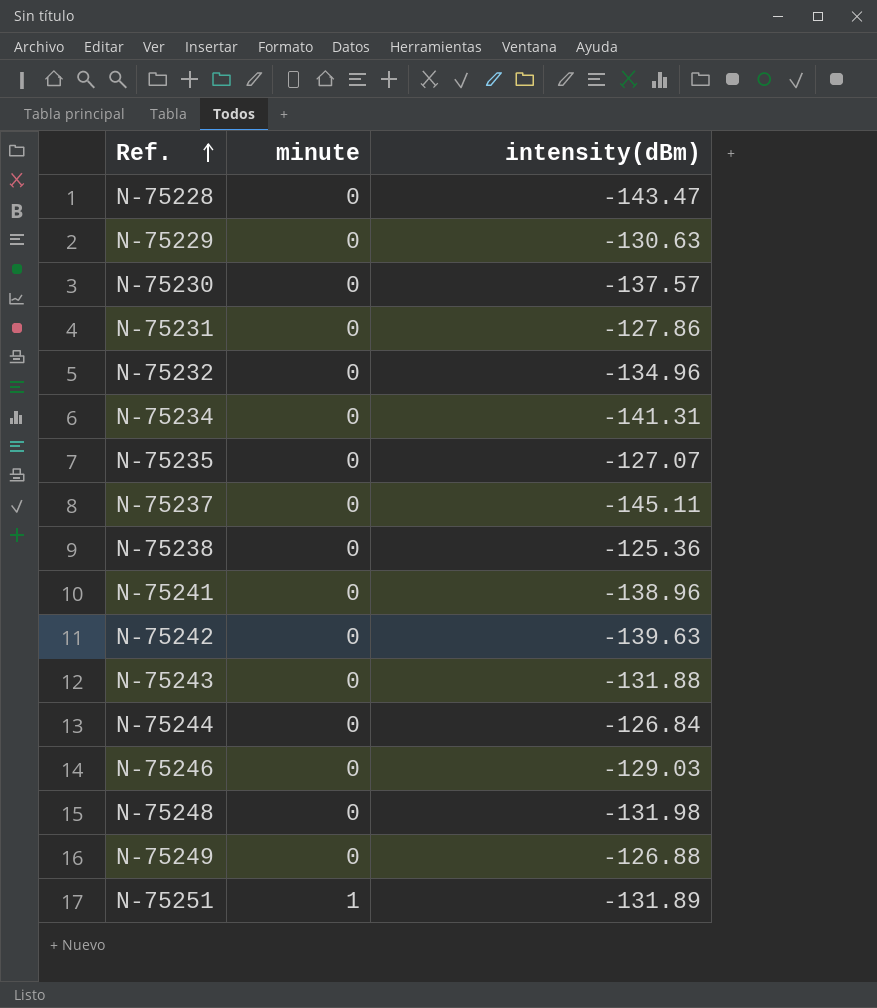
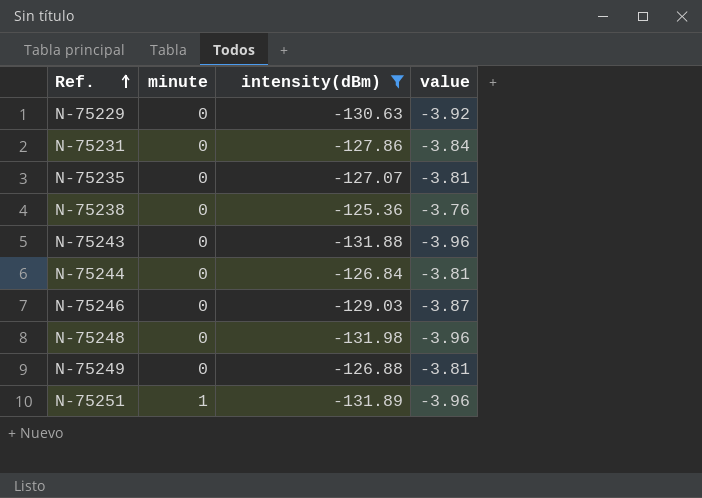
filter: none -> intensity(dBm) >= -131.98
column value | formula: none -> [intensity(dBm)] * 0.03

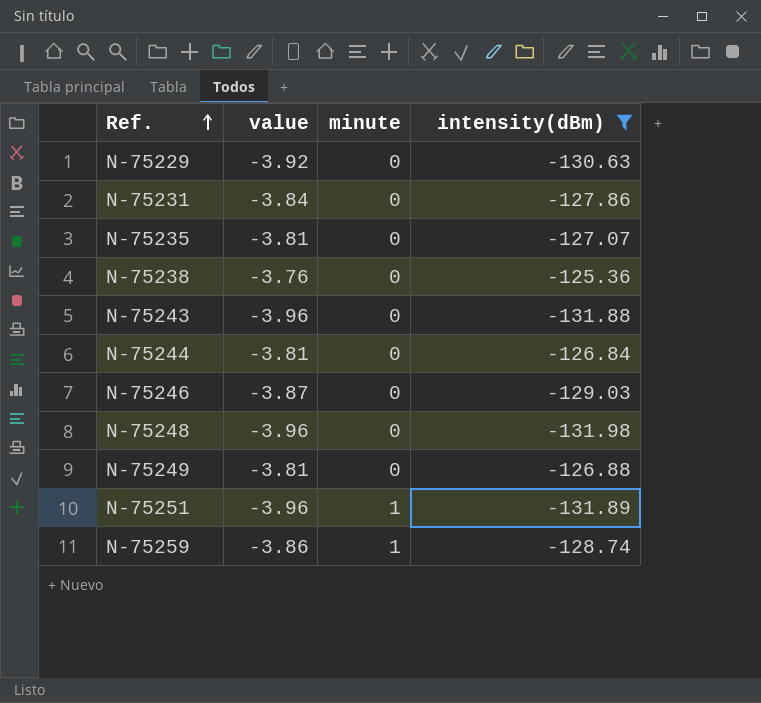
column value | position: 4 -> 2
row N-75259: none -> -3.86 | 1 | -128.74

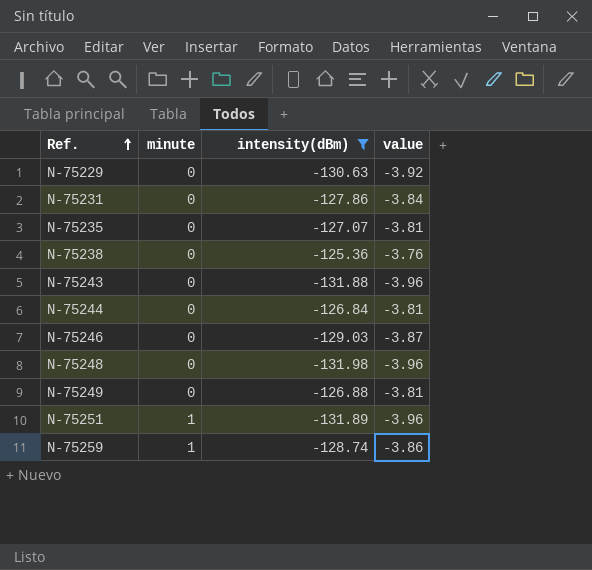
column value | position: 2 -> 4

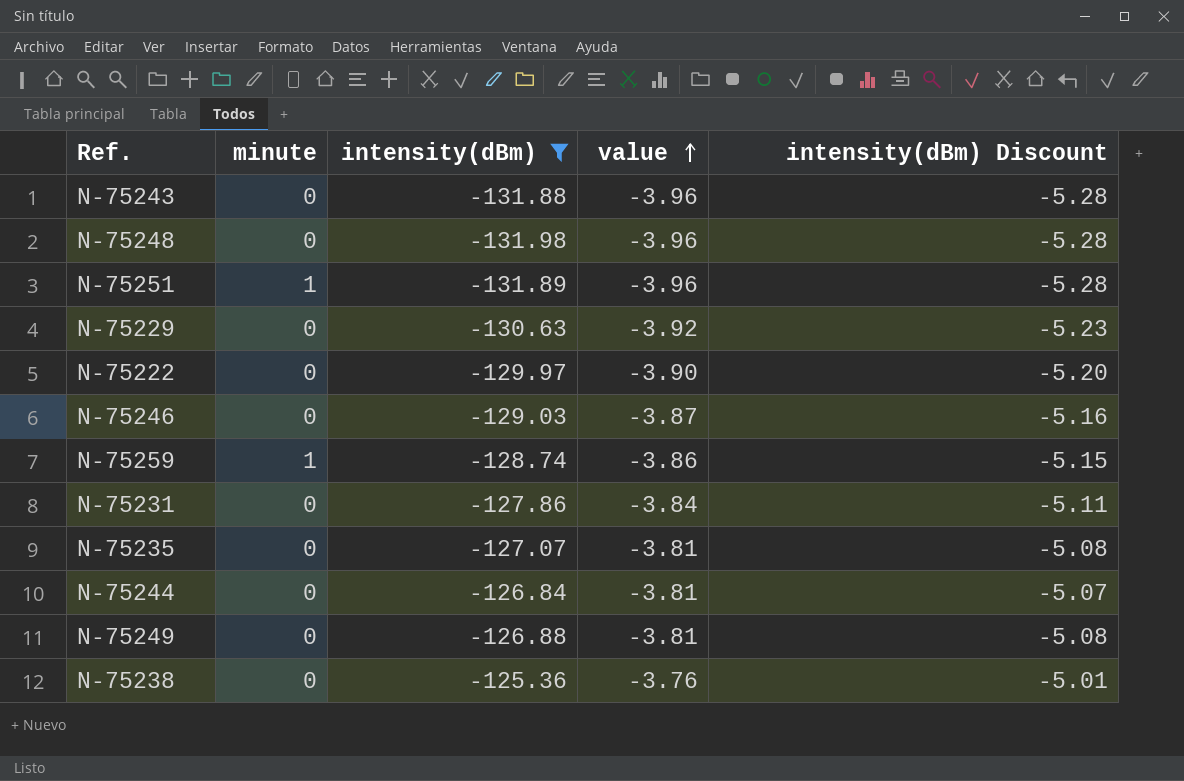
row order: Ref. ascending -> value ascending
column intensity(dBm) Discount | formula: none -> [intensity(dBm)] * 0.04
row N-75222: none -> 0 | -129.97 | -3.90 | -5.20

